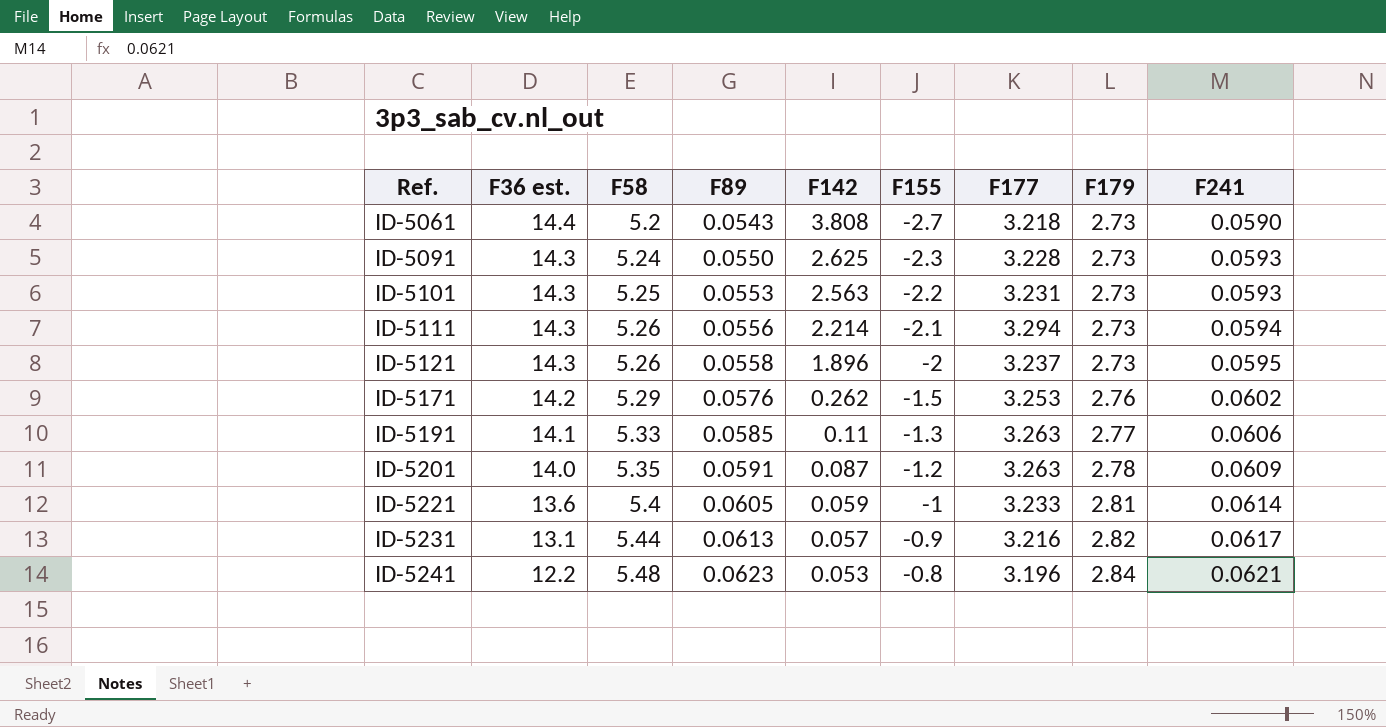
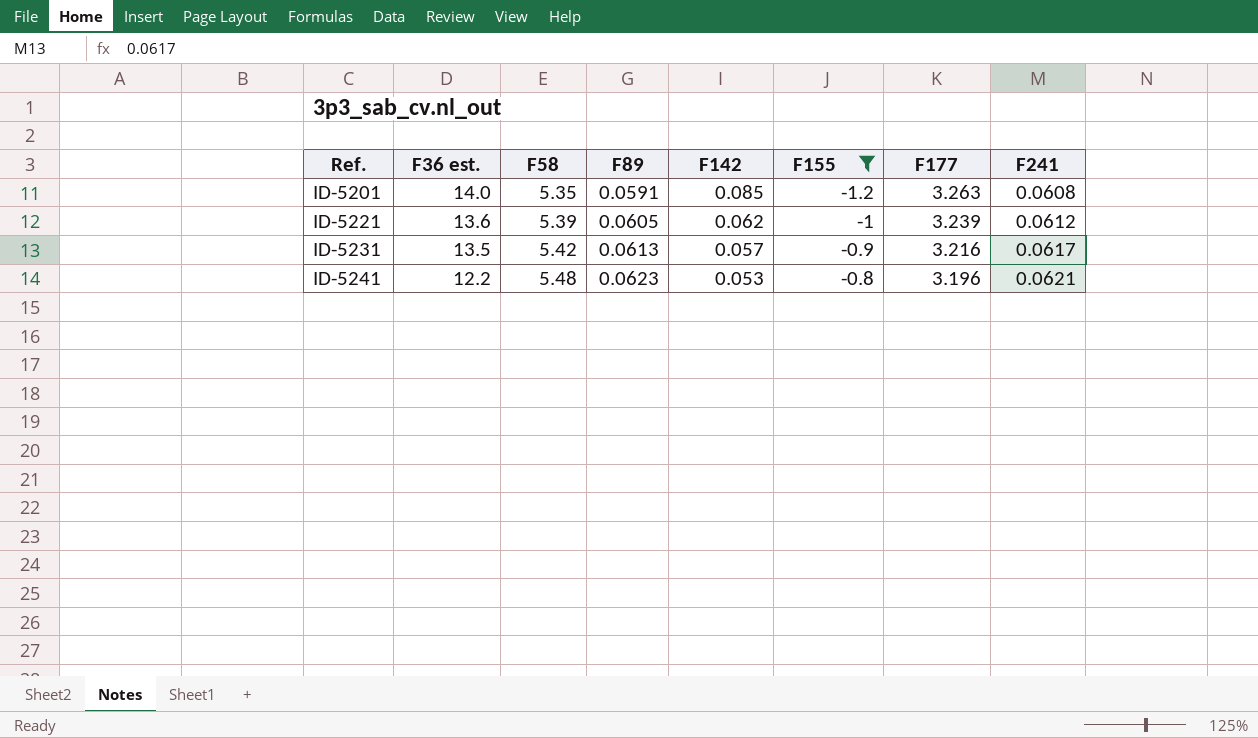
filter: none -> F155 >= -1.2
column F179 | position: 8 -> none
ID-5201 | F142: 0.087 -> 0.085
ID-5201 | F241: 0.0609 -> 0.0608
ID-5221 | F58: 5.4 -> 5.39
ID-5221 | F142: 0.059 -> 0.062
ID-5221 | F177: 3.233 -> 3.239
ID-5221 | F241: 0.0614 -> 0.0612
ID-5231 | F36 est.: 13.1 -> 13.5
ID-5231 | F58: 5.44 -> 5.42

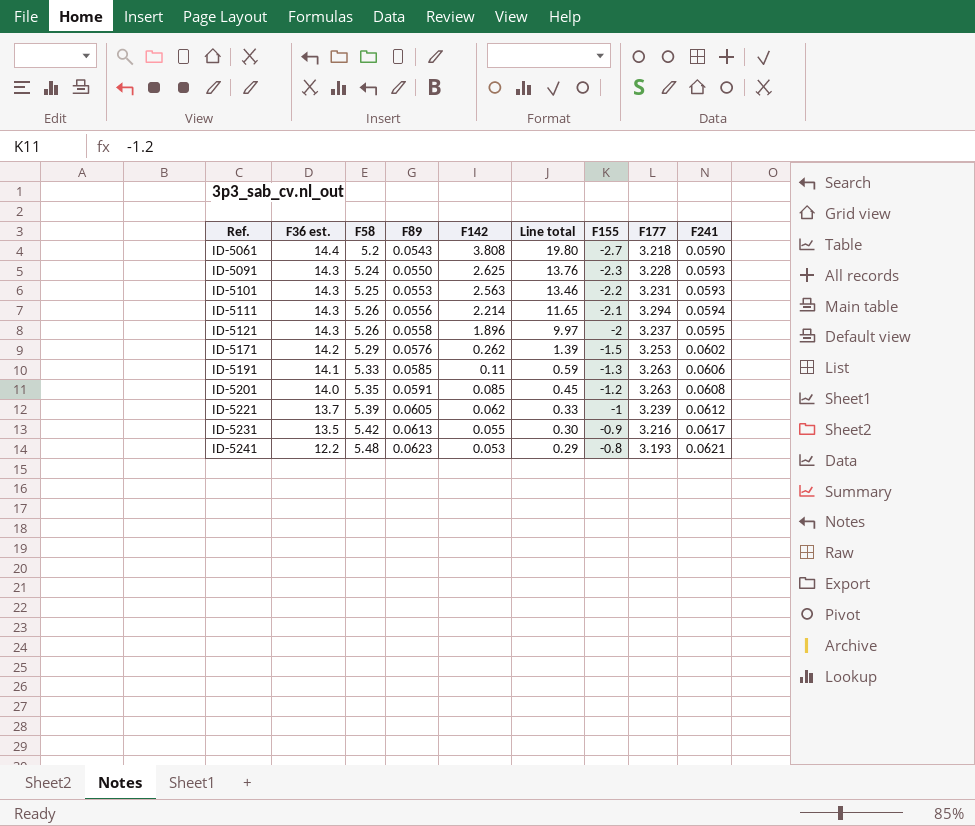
filter: F155 >= -1.2 -> none
column Line total | formula: none -> [F58] * [F142]
ID-5221 | F36 est.: 13.6 -> 13.7
ID-5231 | F142: 0.057 -> 0.055
ID-5241 | F177: 3.196 -> 3.193

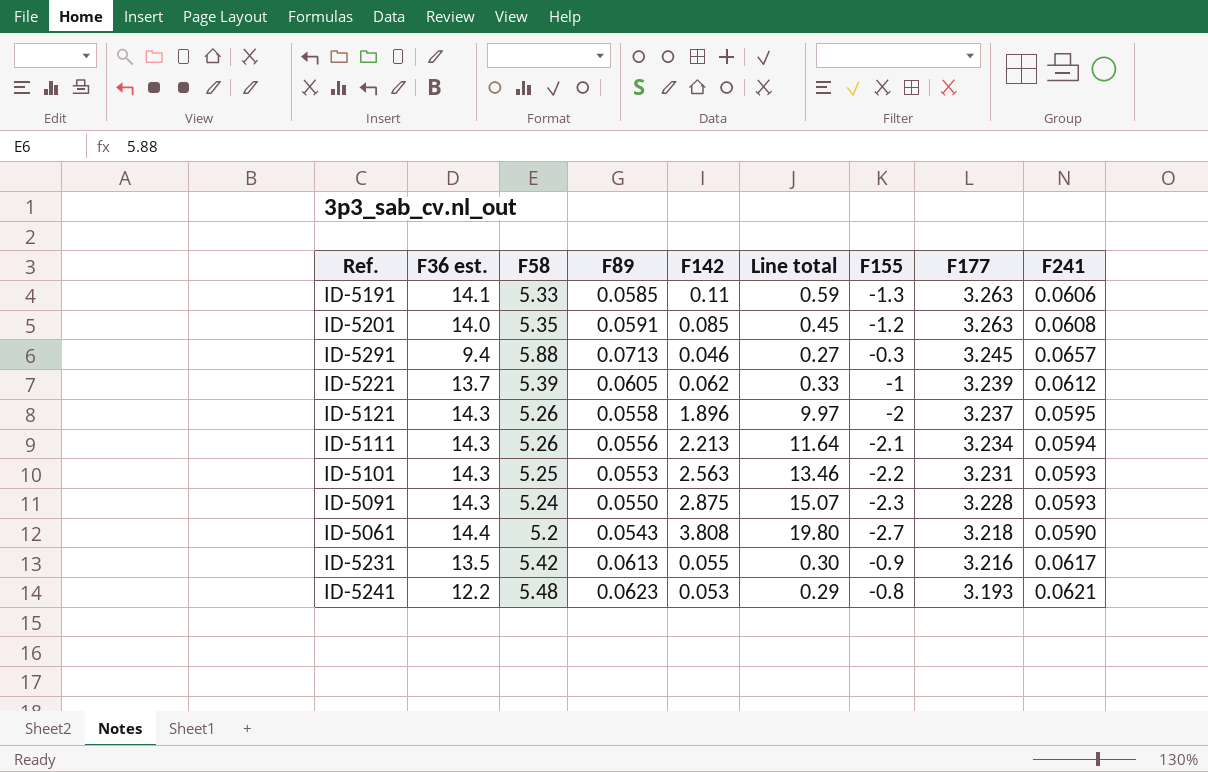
row order: Ref. ascending -> F177 descending
row ID-5171: 14.2 | 5.29 | 0.0576 | 0.262 | 1.39 | -1.5 | 3.253 | 0.0602 -> none
row ID-5291: none -> 9.4 | 5.88 | 0.0713 | 0.046 | 0.27 | -0.3 | 3.245 | 0.0657
ID-5111 | F142: 2.214 -> 2.213
ID-5111 | Line total: 11.65 -> 11.64
ID-5111 | F177: 3.294 -> 3.234
ID-5091 | F142: 2.625 -> 2.875
ID-5091 | Line total: 13.76 -> 15.07

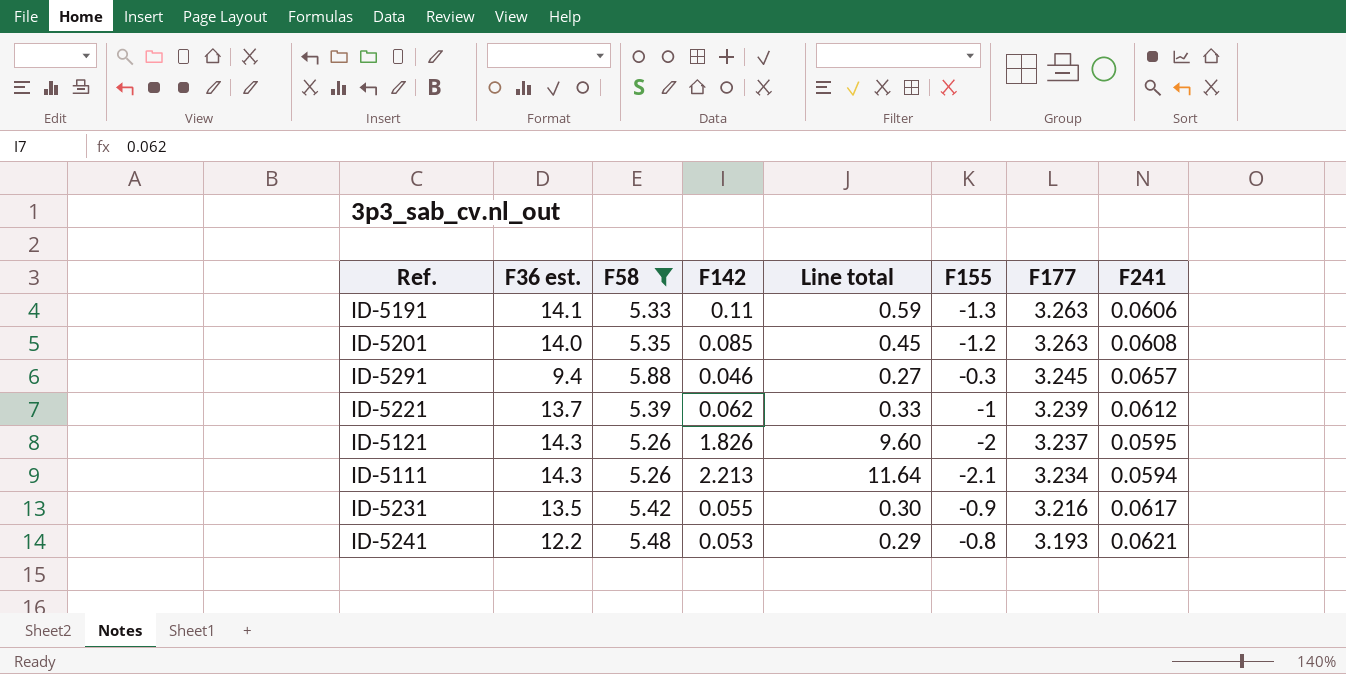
filter: none -> F58 >= 5.26
column F89 | position: 4 -> none
ID-5121 | F142: 1.896 -> 1.826
ID-5121 | Line total: 9.97 -> 9.60

